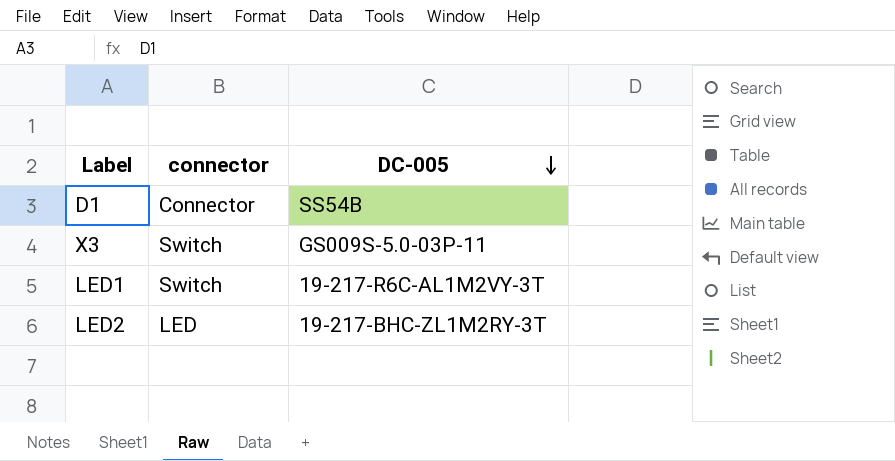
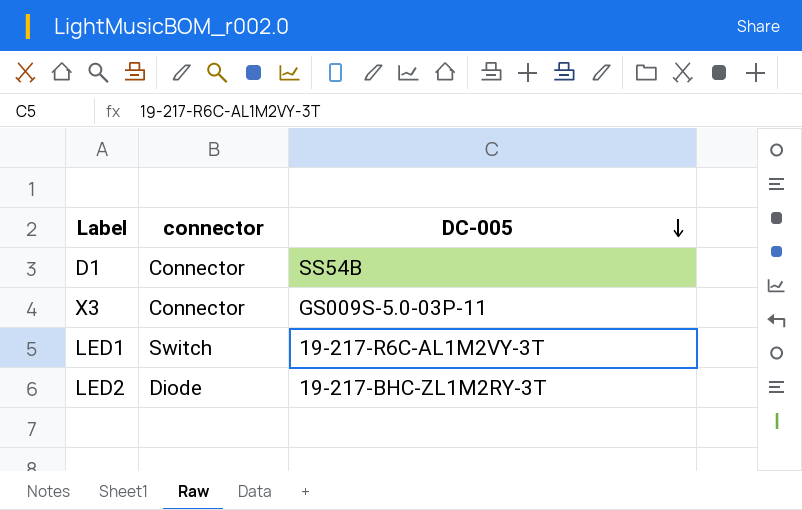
X3 | connector: Switch -> Connector
LED2 | connector: LED -> Diode

